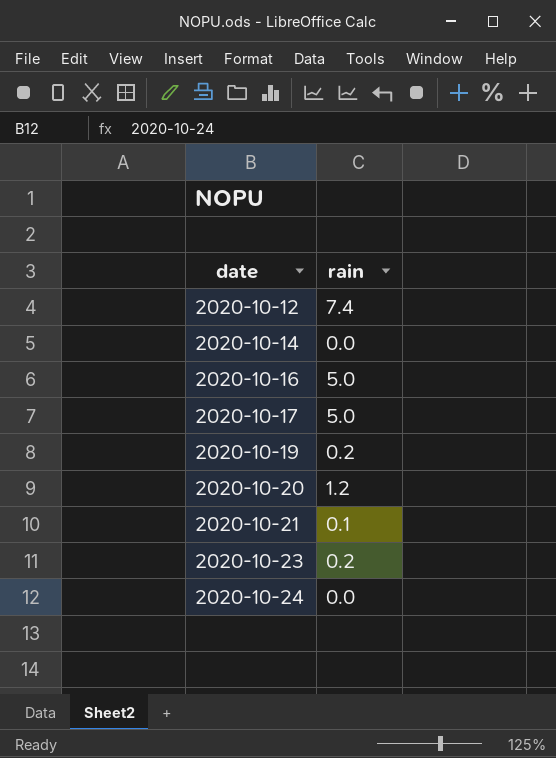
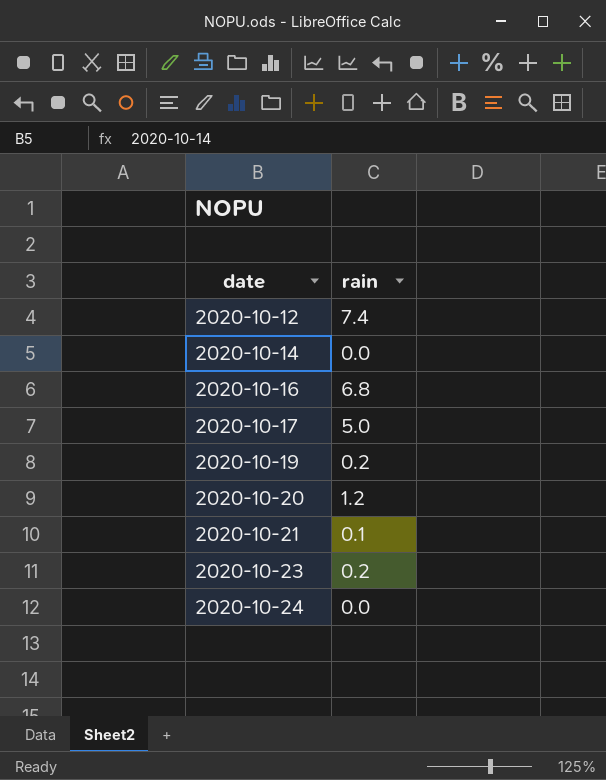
2020-10-16 | rain: 5.0 -> 6.8

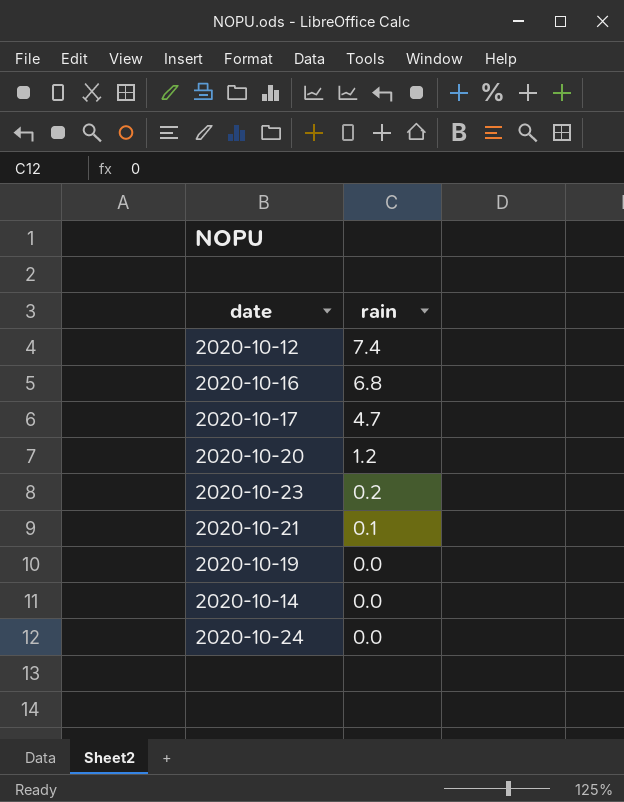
row order: date ascending -> rain descending
2020-10-17 | rain: 5.0 -> 4.7
2020-10-19 | rain: 0.2 -> 0.0

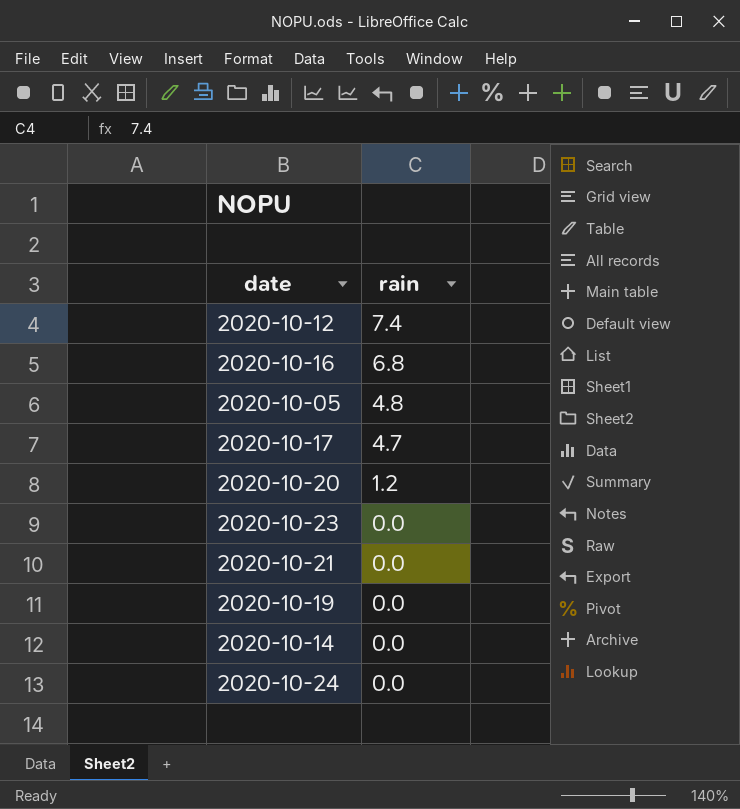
row 2020-10-05: none -> 4.8
2020-10-23 | rain: 0.2 -> 0.0
2020-10-21 | rain: 0.1 -> 0.0

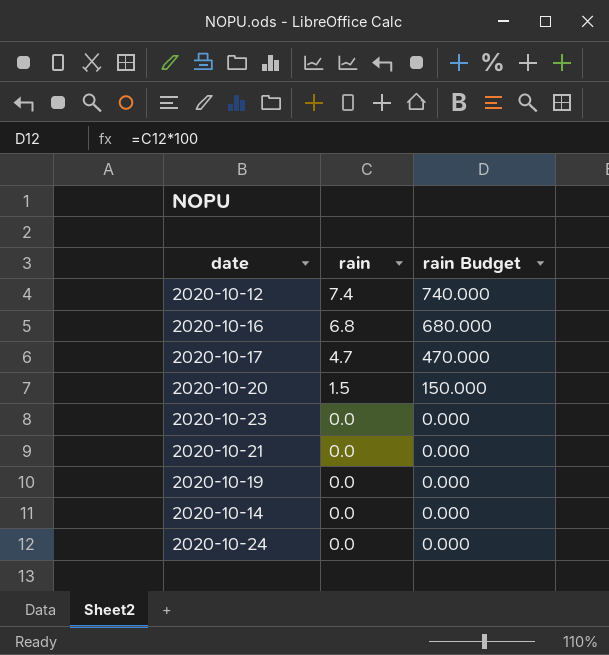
column rain Budget | formula: none -> [rain] * 100
row 2020-10-05: 4.8 -> none
2020-10-20 | rain: 1.2 -> 1.5

